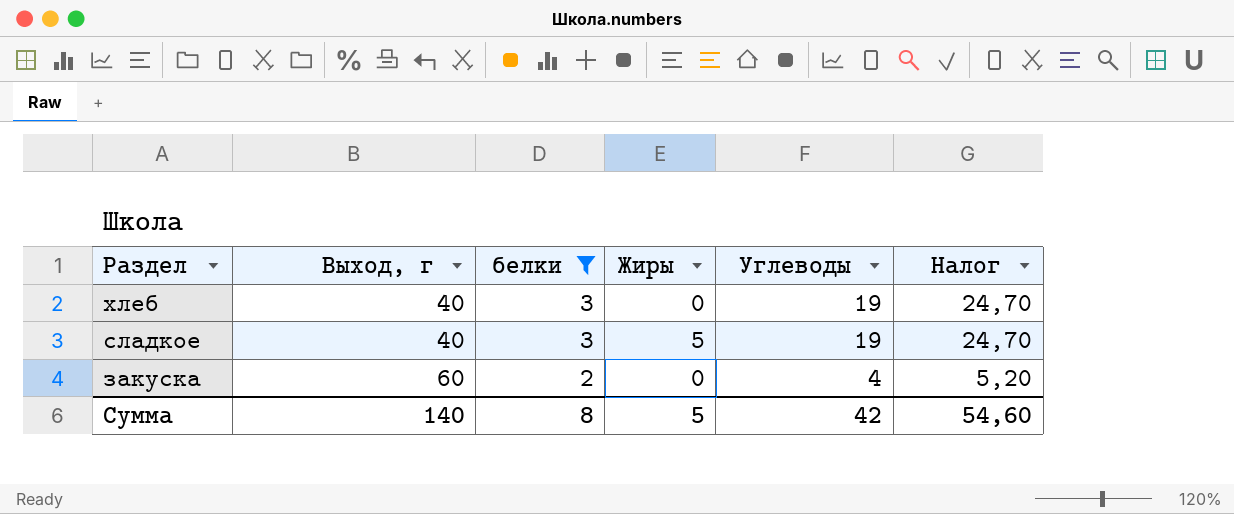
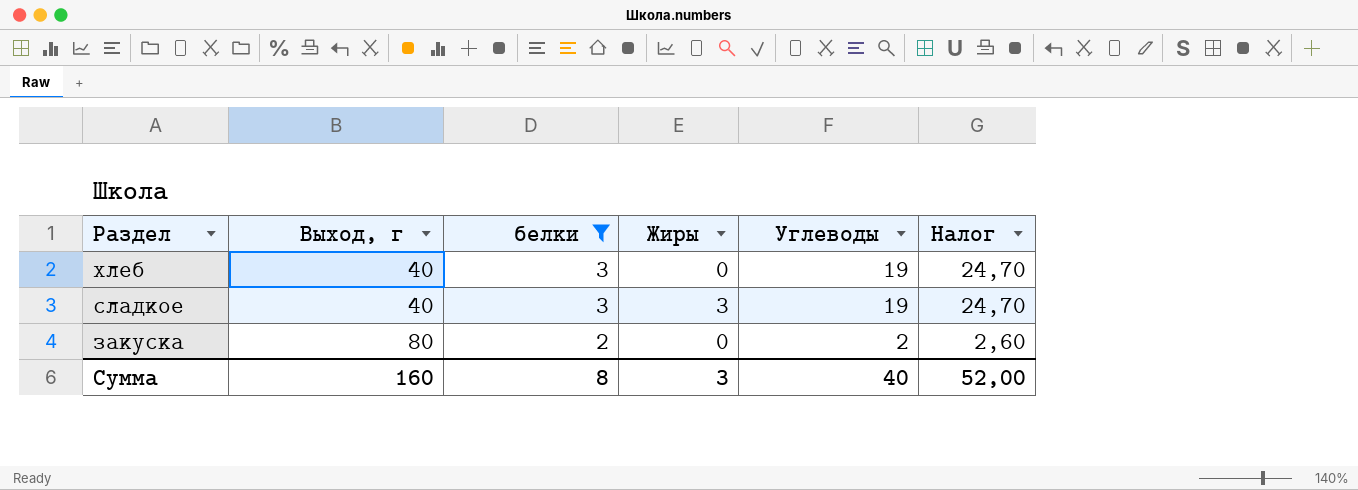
сладкое | Жиры: 5 -> 3
закуска | Выход, г: 60 -> 80
закуска | Углеводы: 4 -> 2
закуска | Налог: 5,20 -> 2,60
Сумма | Выход, г: 140 -> 160
Сумма | Жиры: 5 -> 3
Сумма | Углеводы: 42 -> 40
Сумма | Налог: 54,60 -> 52,00

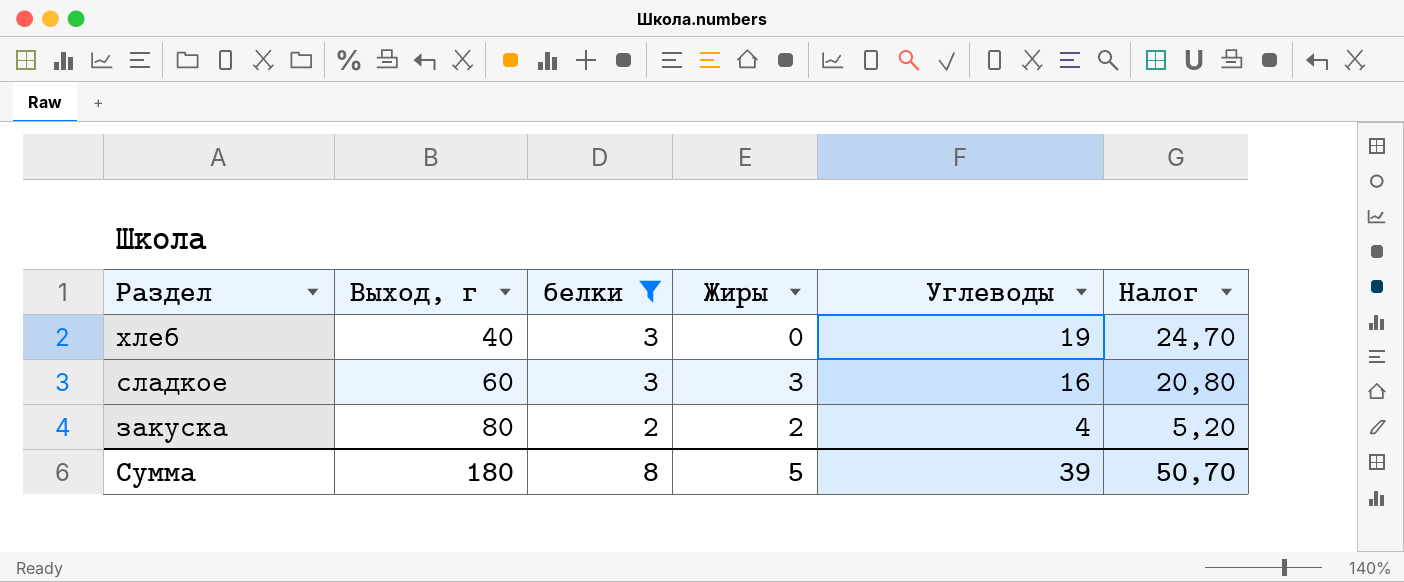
сладкое | Выход, г: 40 -> 60
сладкое | Углеводы: 19 -> 16
сладкое | Налог: 24,70 -> 20,80
закуска | Жиры: 0 -> 2
закуска | Углеводы: 2 -> 4
закуска | Налог: 2,60 -> 5,20
Сумма | Выход, г: 160 -> 180
Сумма | Жиры: 3 -> 5
Сумма | Углеводы: 40 -> 39
Сумма | Налог: 52,00 -> 50,70

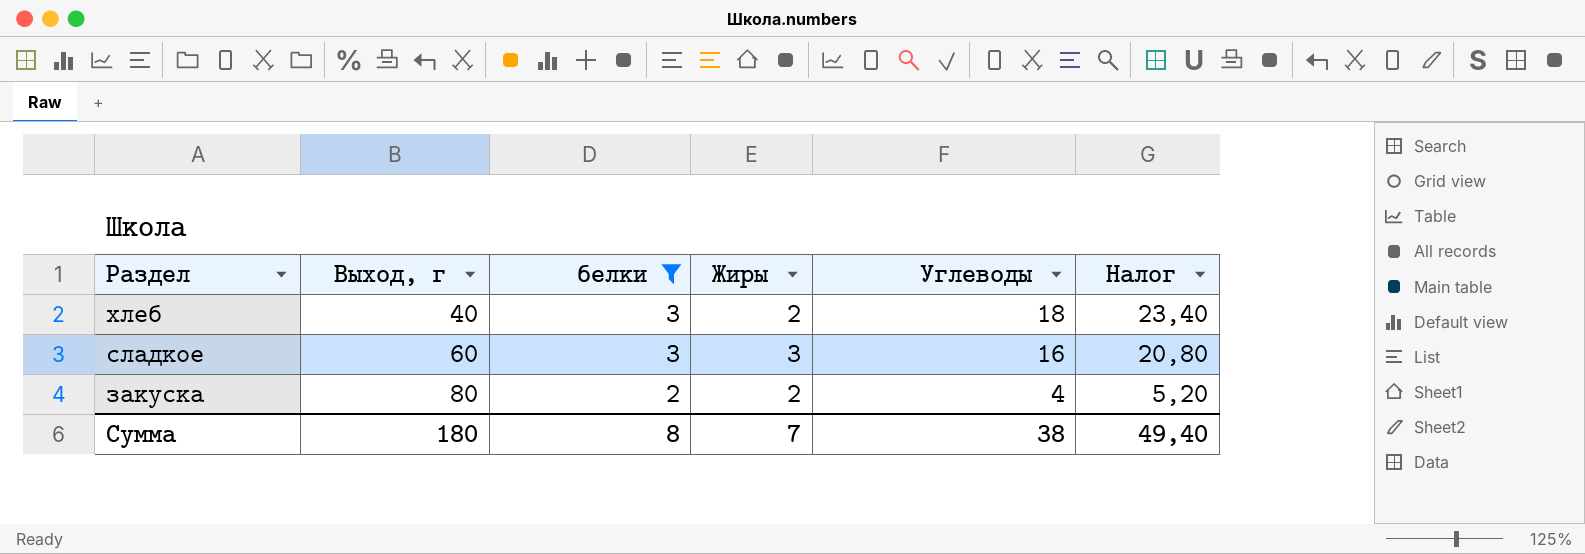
хлеб | Жиры: 0 -> 2
хлеб | Углеводы: 19 -> 18
хлеб | Налог: 24,70 -> 23,40
Сумма | Жиры: 5 -> 7
Сумма | Углеводы: 39 -> 38
Сумма | Налог: 50,70 -> 49,40

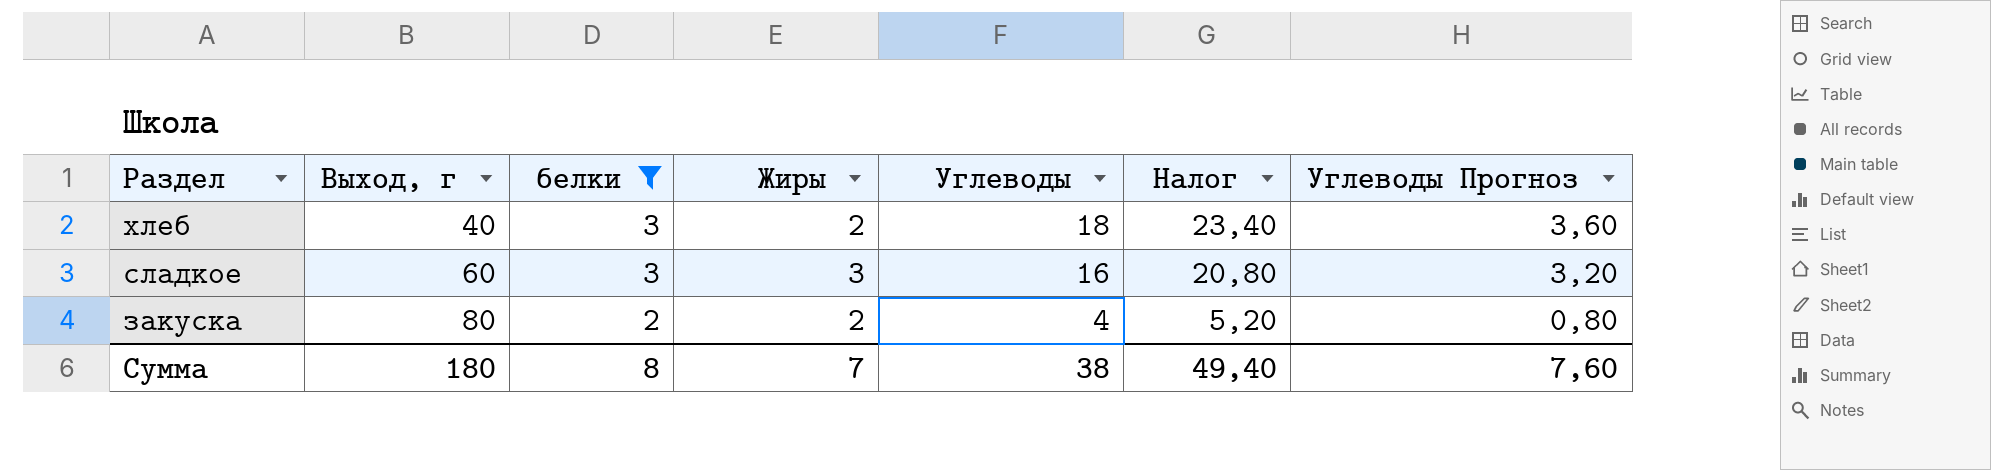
column Углеводы Прогноз | formula: none -> [Углеводы] * 0,2

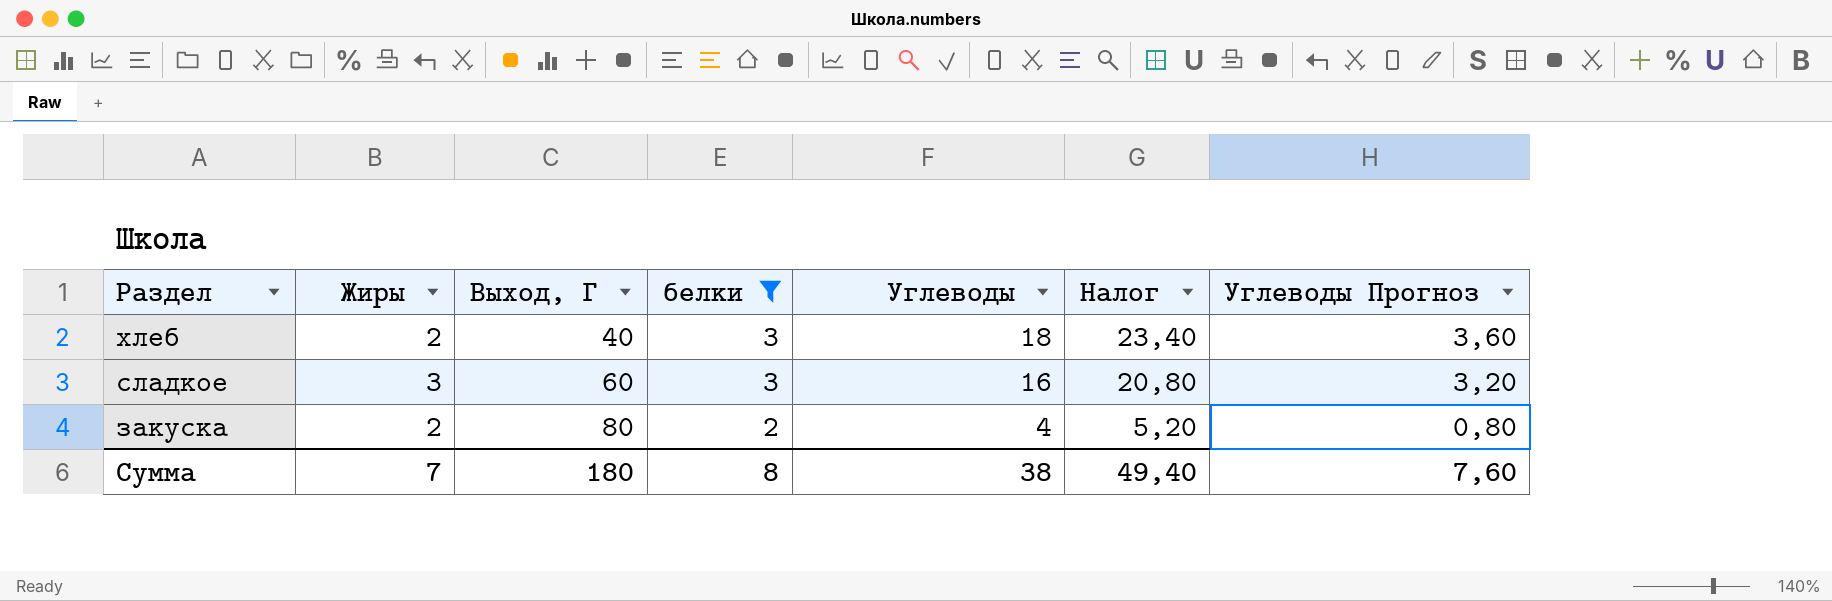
column Жиры | position: 4 -> 2
column name: Выход, г -> Выход, Г

